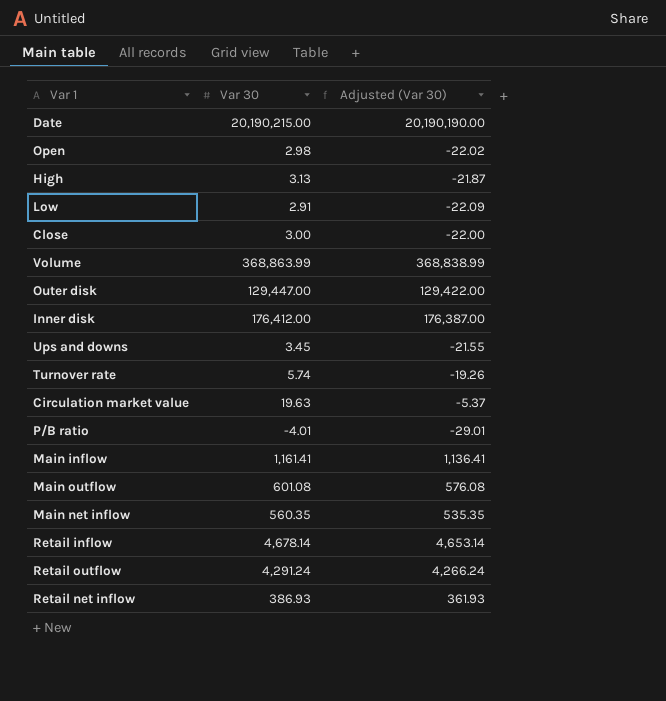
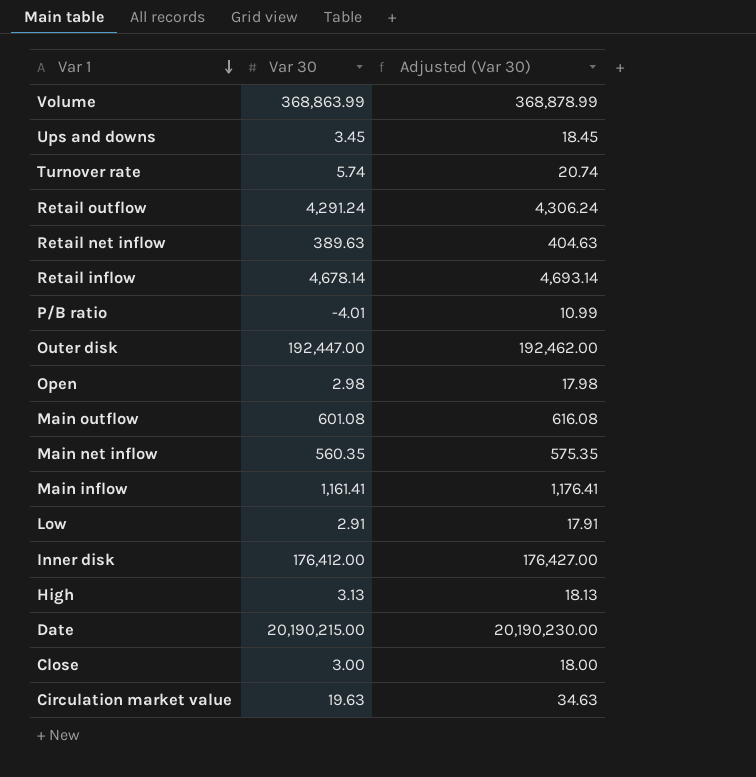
row order: none -> Var 1 descending
column Adjusted (Var 30) | formula: [Var 30] - 25 -> [Var 30] + 15
Retail net inflow | Var 30: 386.93 -> 389.63
Outer disk | Var 30: 129,447.00 -> 192,447.00

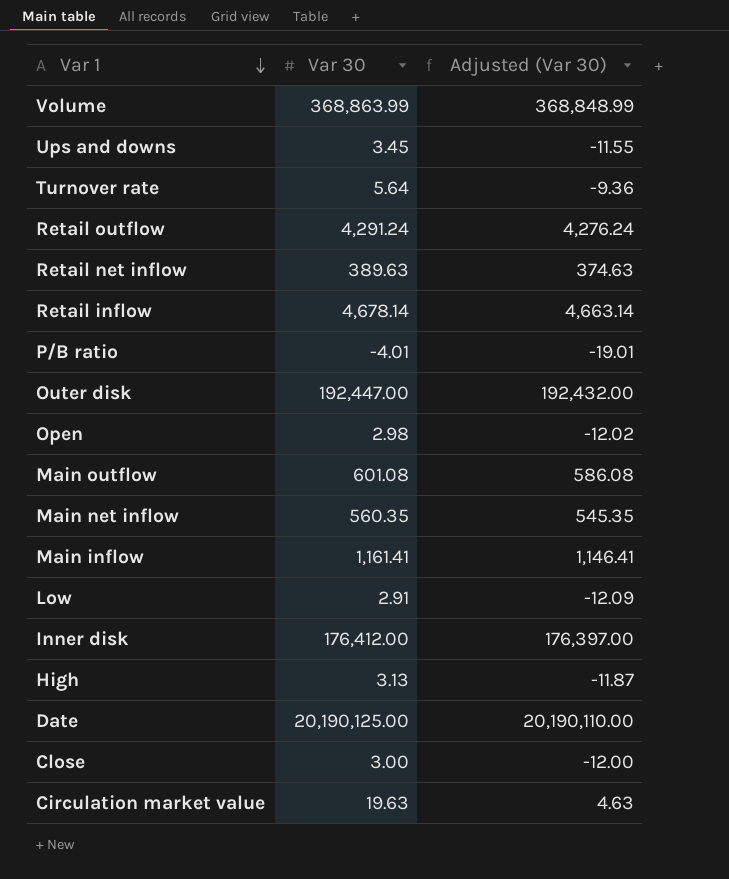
column Adjusted (Var 30) | formula: [Var 30] + 15 -> [Var 30] - 15
Turnover rate | Var 30: 5.74 -> 5.64
Date | Var 30: 20,190,215.00 -> 20,190,125.00

